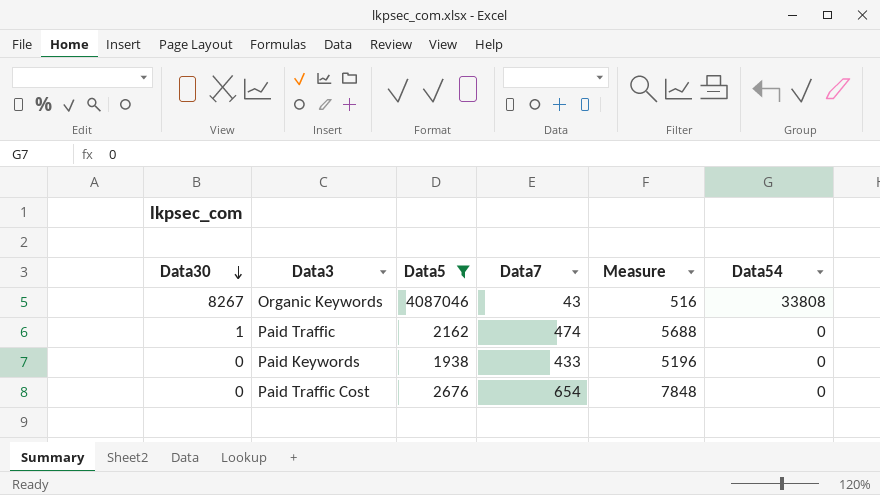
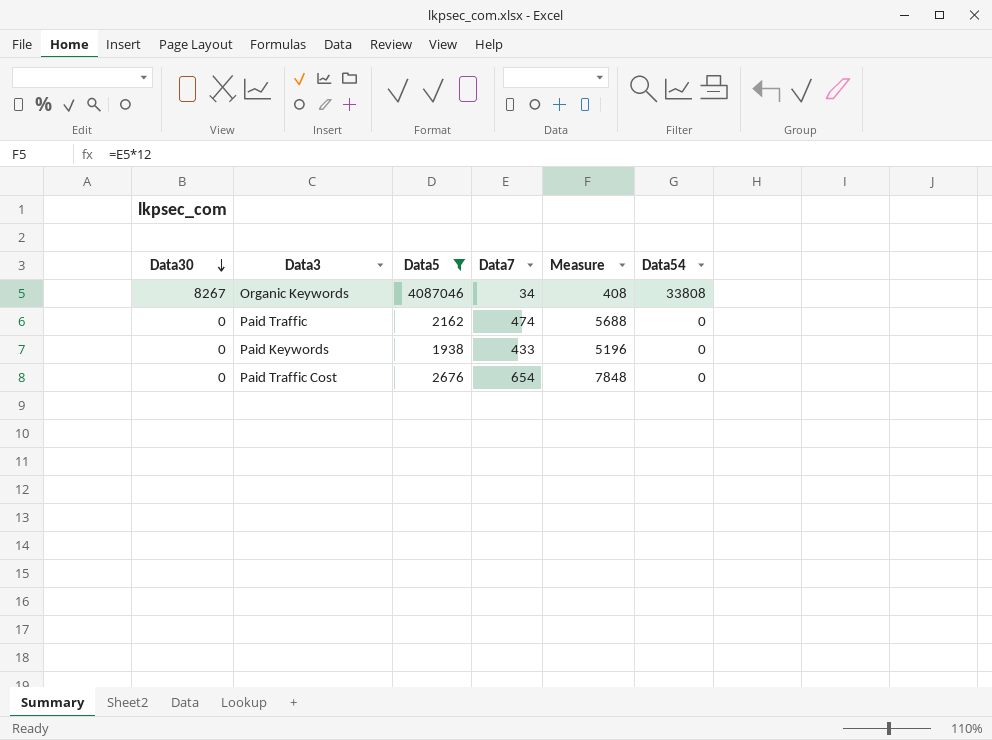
Organic Keywords | Data7: 43 -> 34
Organic Keywords | Measure: 516 -> 408
Paid Traffic | Data30: 1 -> 0

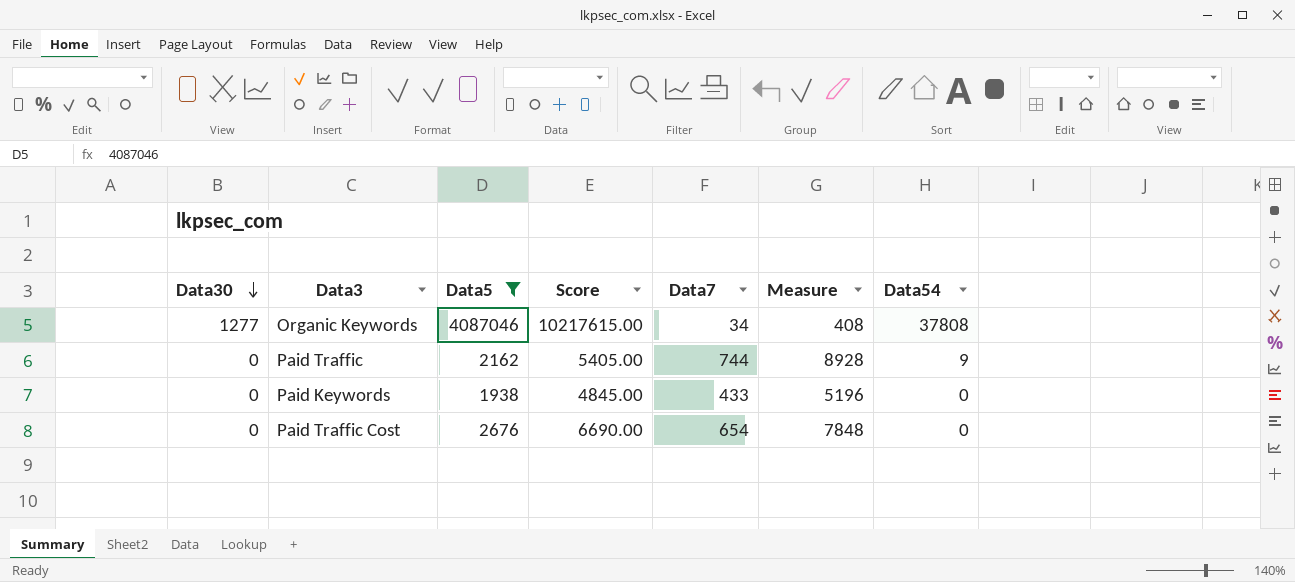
column Score | formula: none -> [Data5] * 2.5
Organic Keywords | Data30: 8267 -> 1277
Organic Keywords | Data54: 33808 -> 37808
Paid Traffic | Data7: 474 -> 744
Paid Traffic | Measure: 5688 -> 8928
Paid Traffic | Data54: 0 -> 9

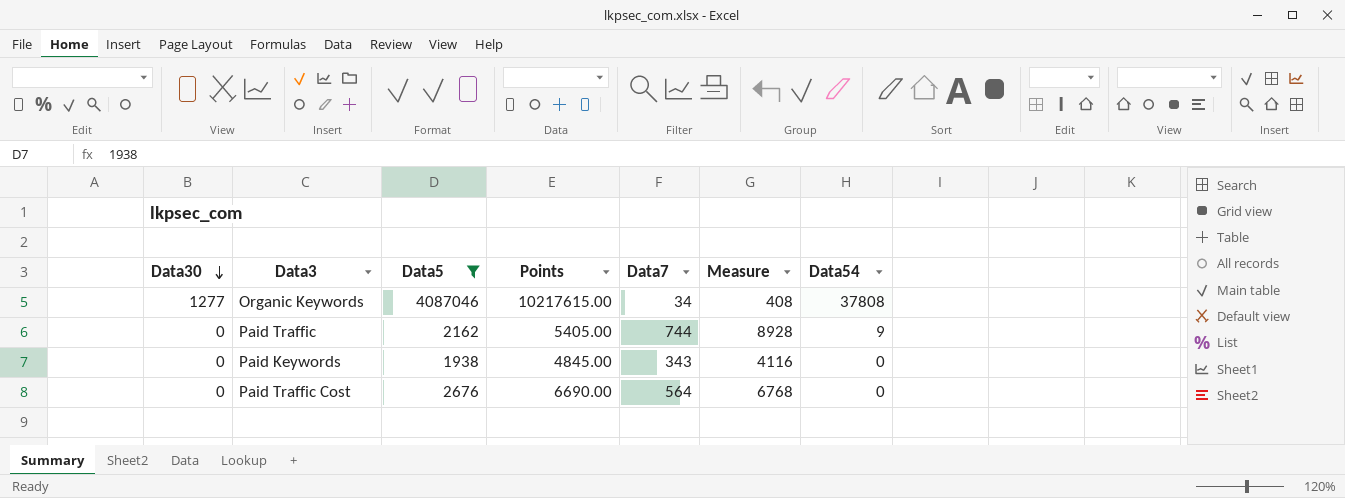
column name: Score -> Points
Paid Keywords | Data7: 433 -> 343
Paid Keywords | Measure: 5196 -> 4116
Paid Traffic Cost | Data7: 654 -> 564
Paid Traffic Cost | Measure: 7848 -> 6768

